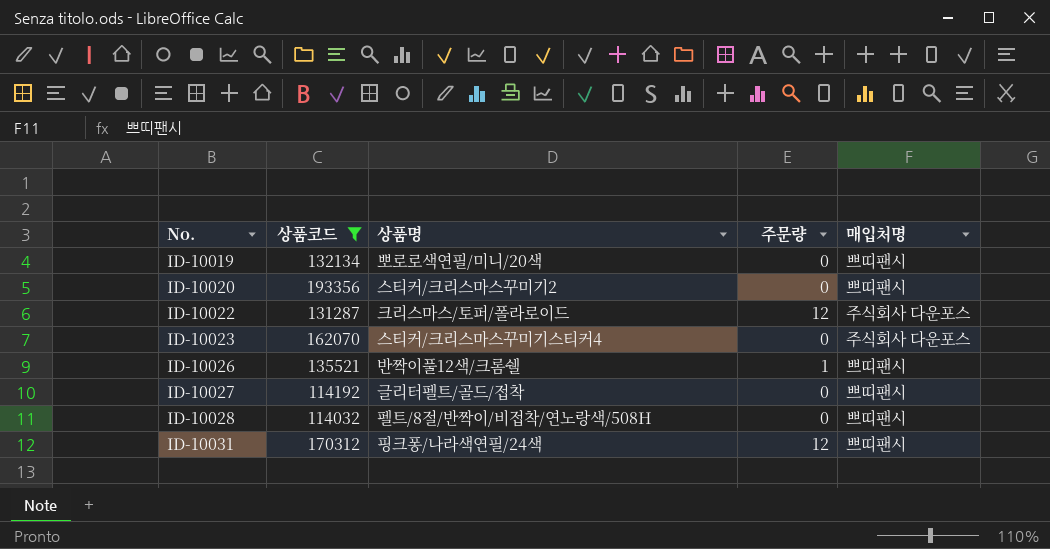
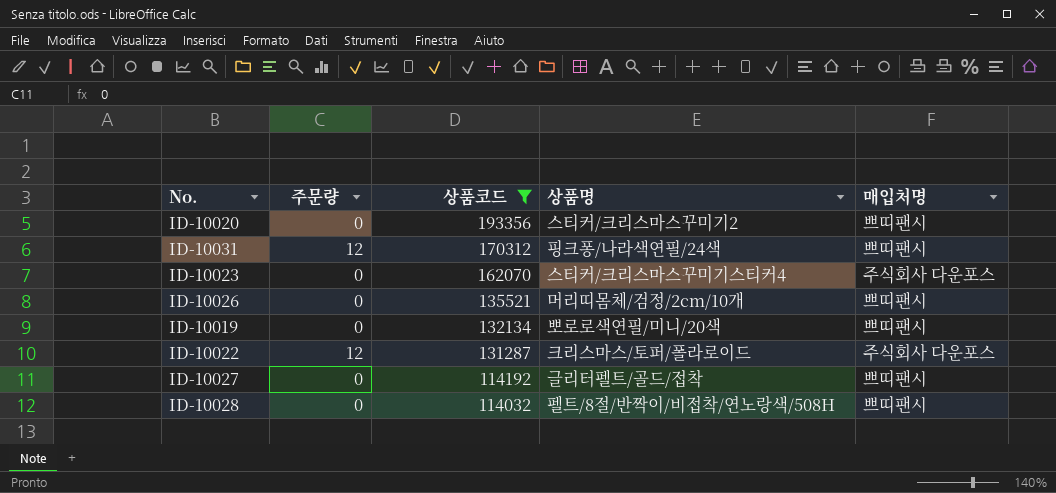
row order: No. ascending -> 상품코드 descending
column 주문량 | position: 4 -> 2
ID-10026 | 주문량: 1 -> 0
ID-10026 | 상품명: 반짝이풀12색/크롬쉘 -> 머리띠몸체/검정/2cm/10개

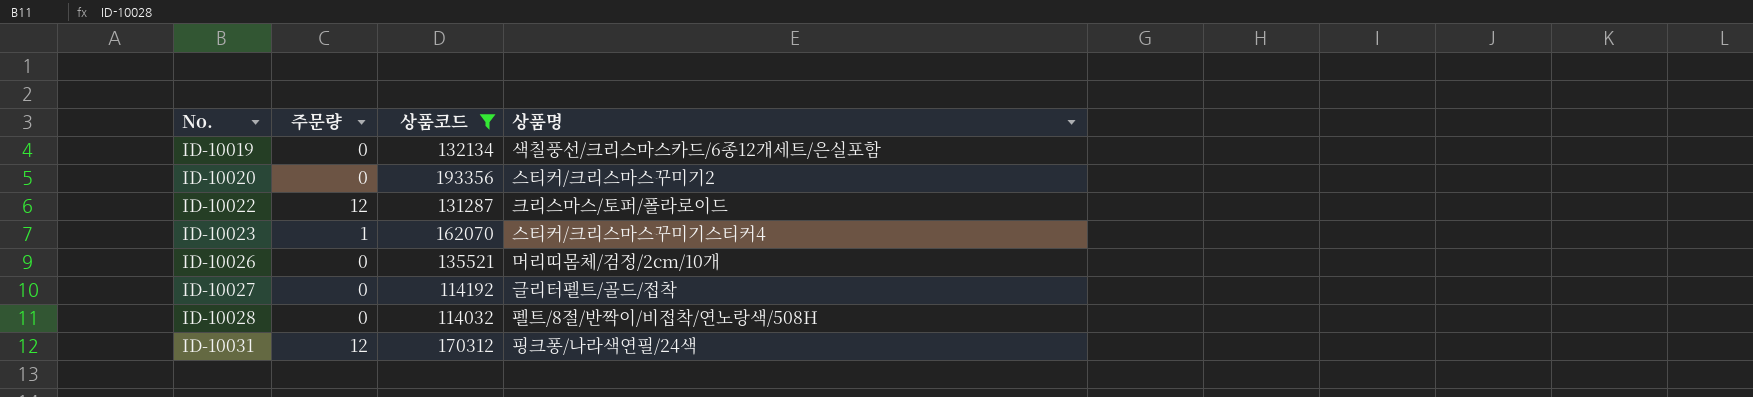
row order: 상품코드 descending -> No. ascending
column 매입처명 | position: 5 -> none
ID-10019 | 상품명: 뽀로로색연필/미니/20색 -> 색칠풍선/크리스마스카드/6종12개세트/은실포함
ID-10023 | 주문량: 0 -> 1

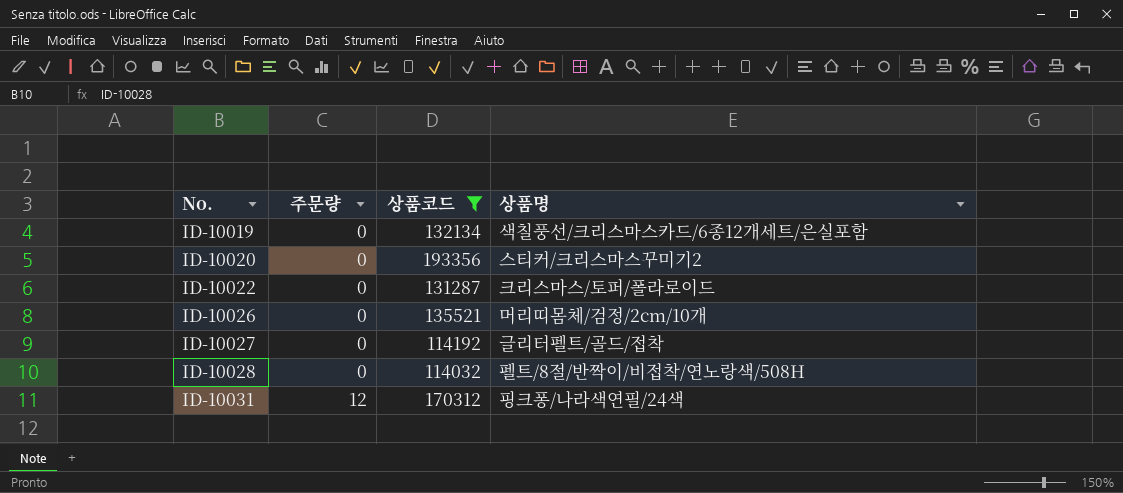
row ID-10023: 1 | 162070 | 스티커/크리스마스꾸미기스티커4 -> none
ID-10022 | 주문량: 12 -> 0

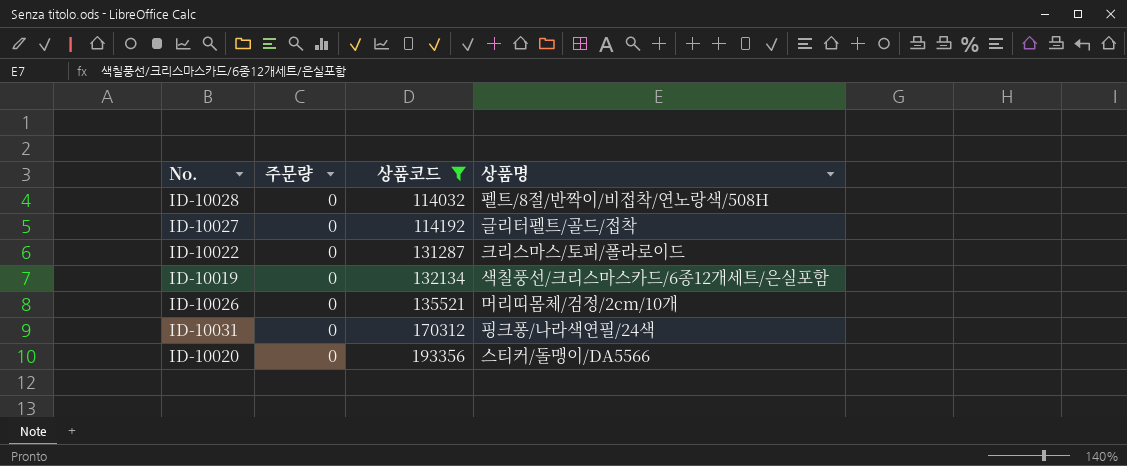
row order: No. ascending -> 상품코드 ascending
ID-10031 | 주문량: 12 -> 0
ID-10020 | 상품명: 스티커/크리스마스꾸미기2 -> 스티커/돌맹이/DA5566

